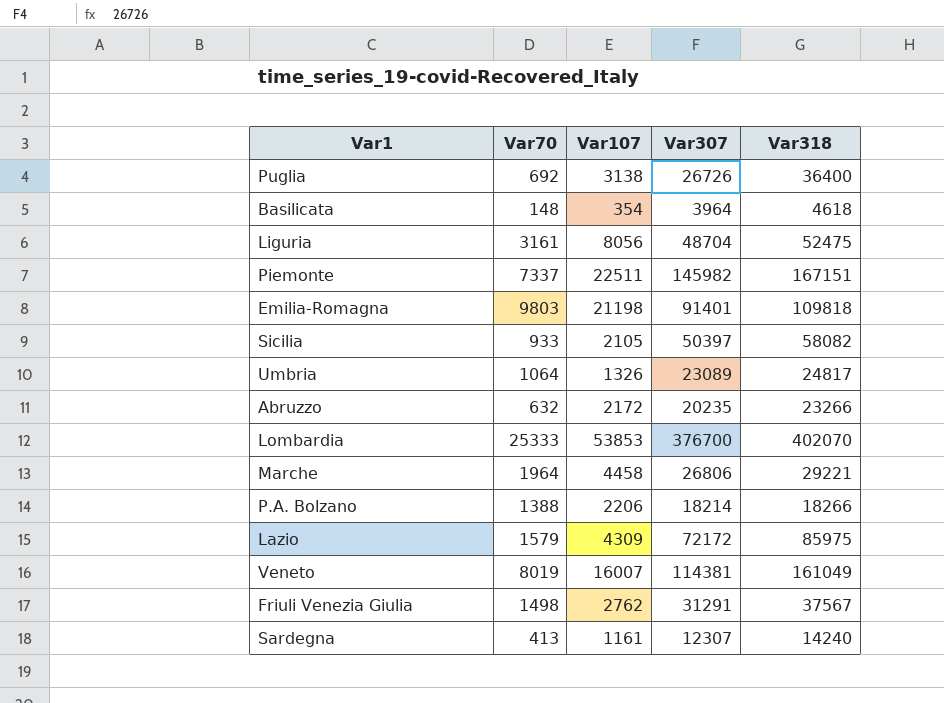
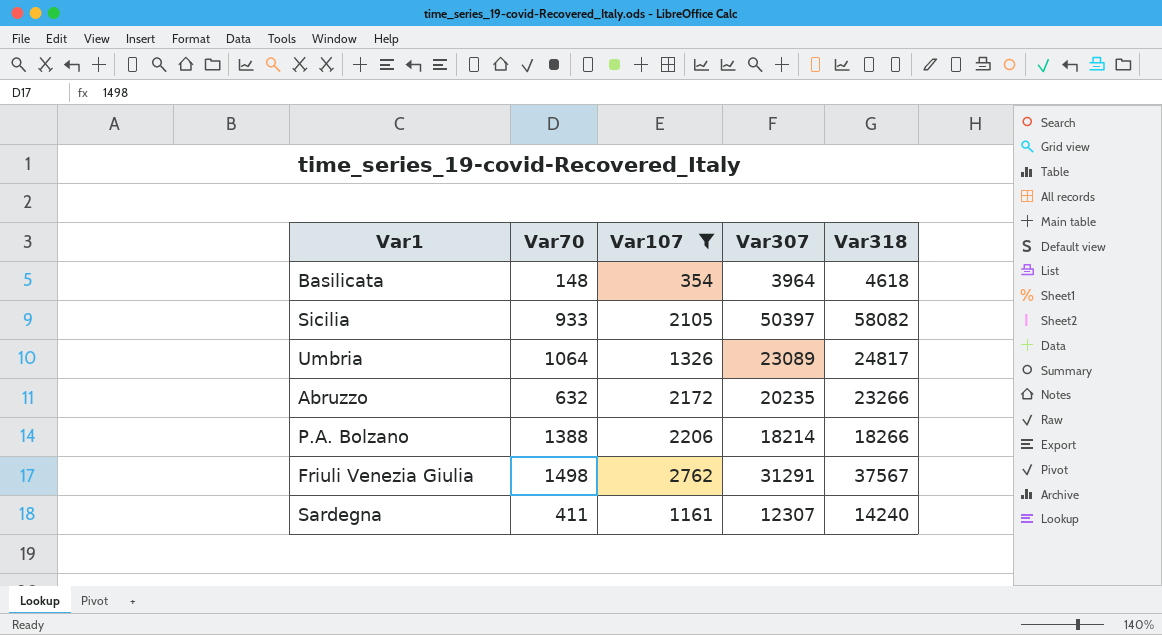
filter: none -> Var107 <= 2762
Sardegna | Var70: 413 -> 411

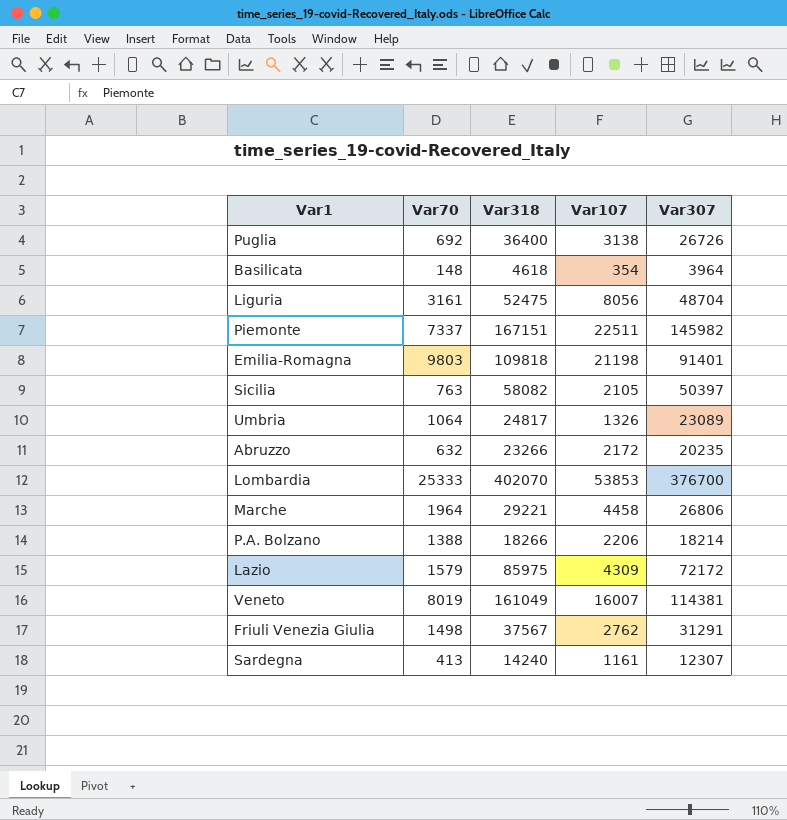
filter: Var107 <= 2762 -> none
column Var318 | position: 5 -> 3
Sicilia | Var70: 933 -> 763
Sardegna | Var70: 411 -> 413

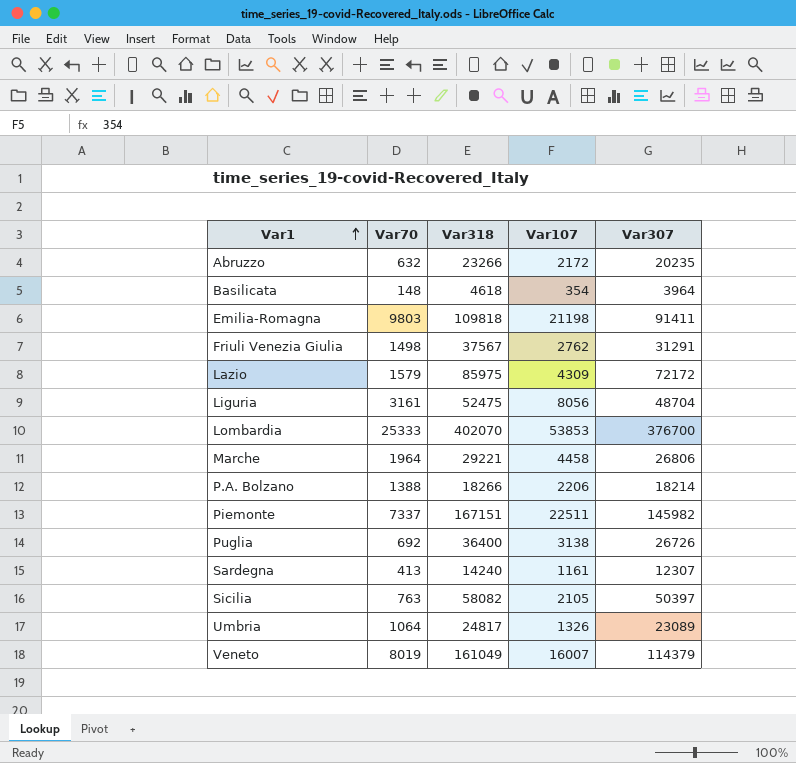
row order: none -> Var1 ascending
Emilia-Romagna | Var307: 91401 -> 91411
Veneto | Var307: 114381 -> 114379

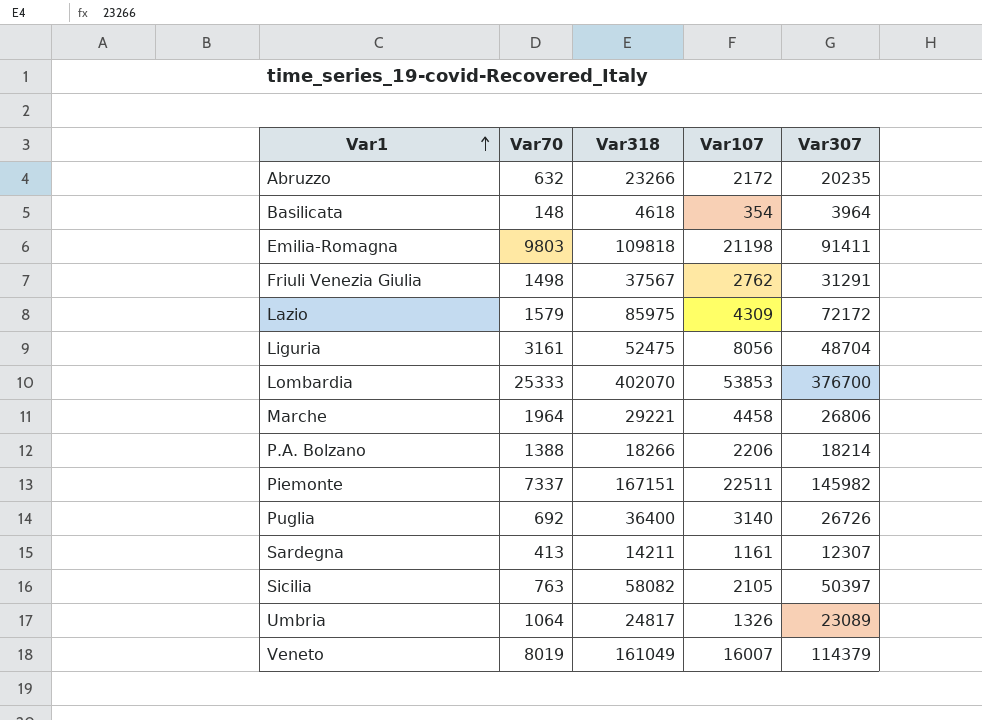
Puglia | Var107: 3138 -> 3140
Sardegna | Var318: 14240 -> 14211

